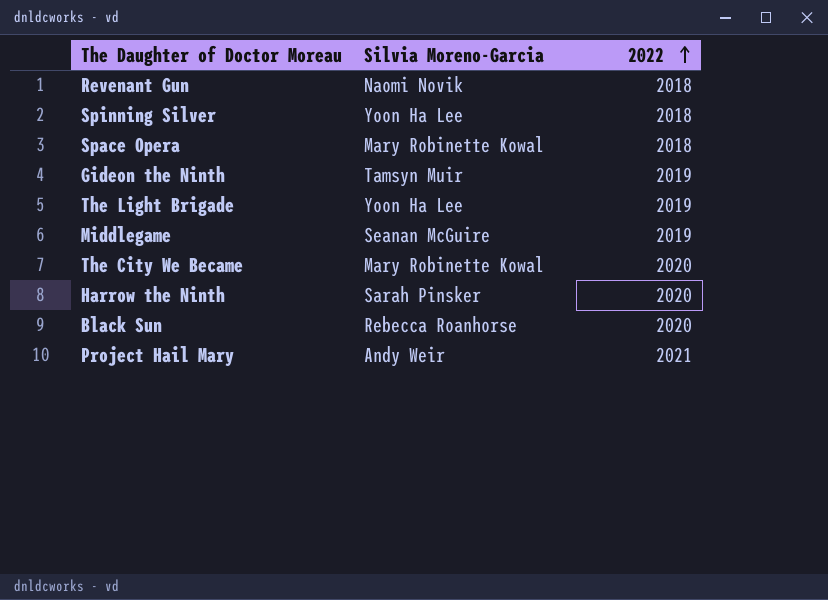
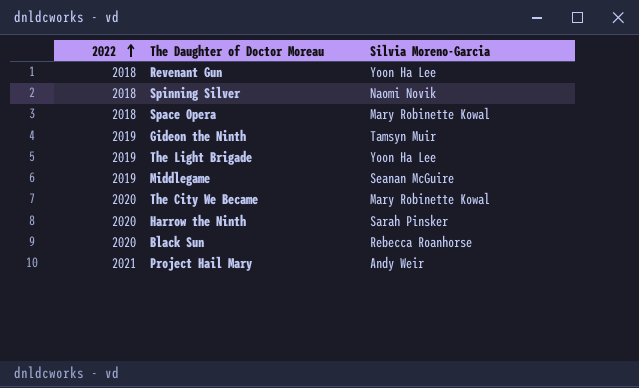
column 2022 | position: 3 -> 1
Revenant Gun | Silvia Moreno-Garcia: Naomi Novik -> Yoon Ha Lee
Spinning Silver | Silvia Moreno-Garcia: Yoon Ha Lee -> Naomi Novik

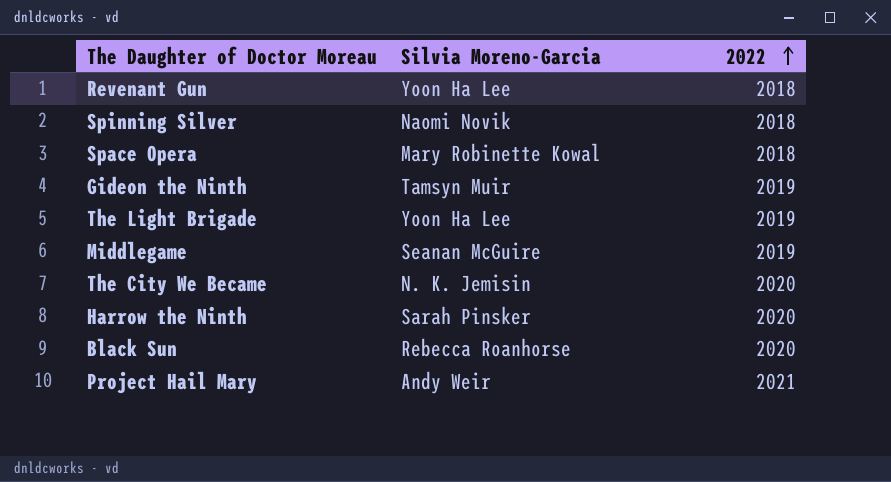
column 2022 | position: 1 -> 3
The City We Became | Silvia Moreno-Garcia: Mary Robinette Kowal -> N. K. Jemisin

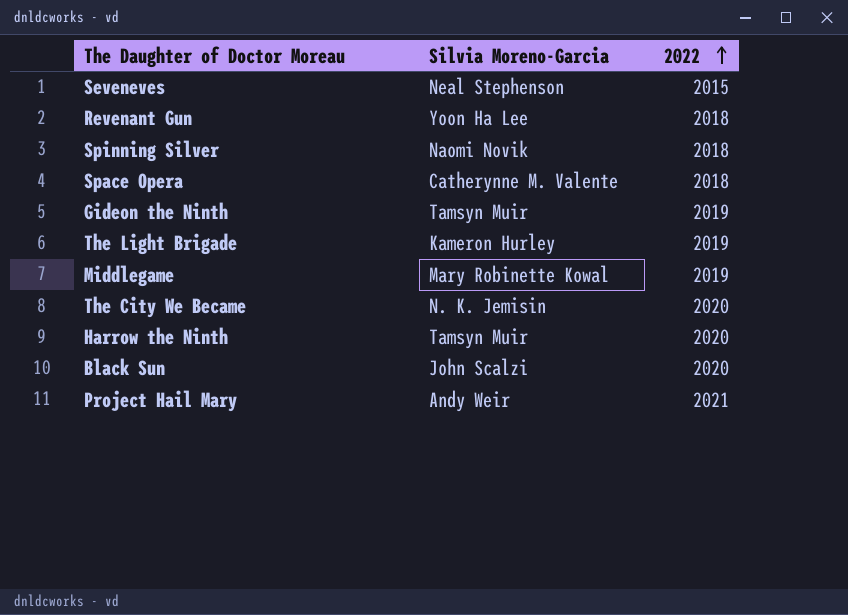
row Seveneves: none -> Neal Stephenson | 2015
Space Opera | Silvia Moreno-Garcia: Mary Robinette Kowal -> Catherynne M. Valente
The Light Brigade | Silvia Moreno-Garcia: Yoon Ha Lee -> Kameron Hurley
Middlegame | Silvia Moreno-Garcia: Seanan McGuire -> Mary Robinette Kowal
Harrow the Ninth | Silvia Moreno-Garcia: Sarah Pinsker -> Tamsyn Muir
Black Sun | Silvia Moreno-Garcia: Rebecca Roanhorse -> John Scalzi

